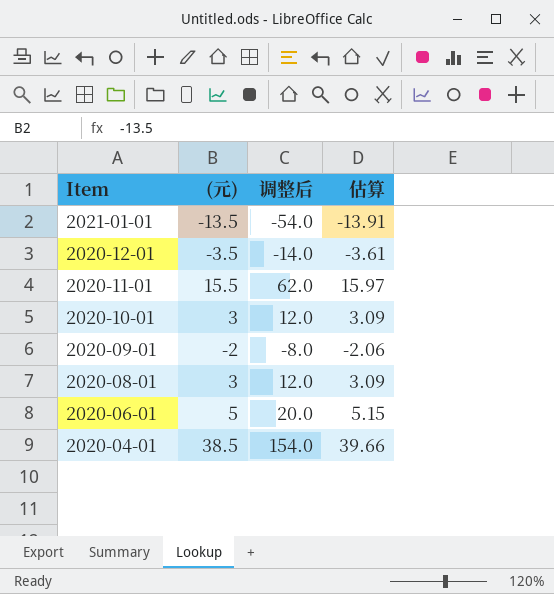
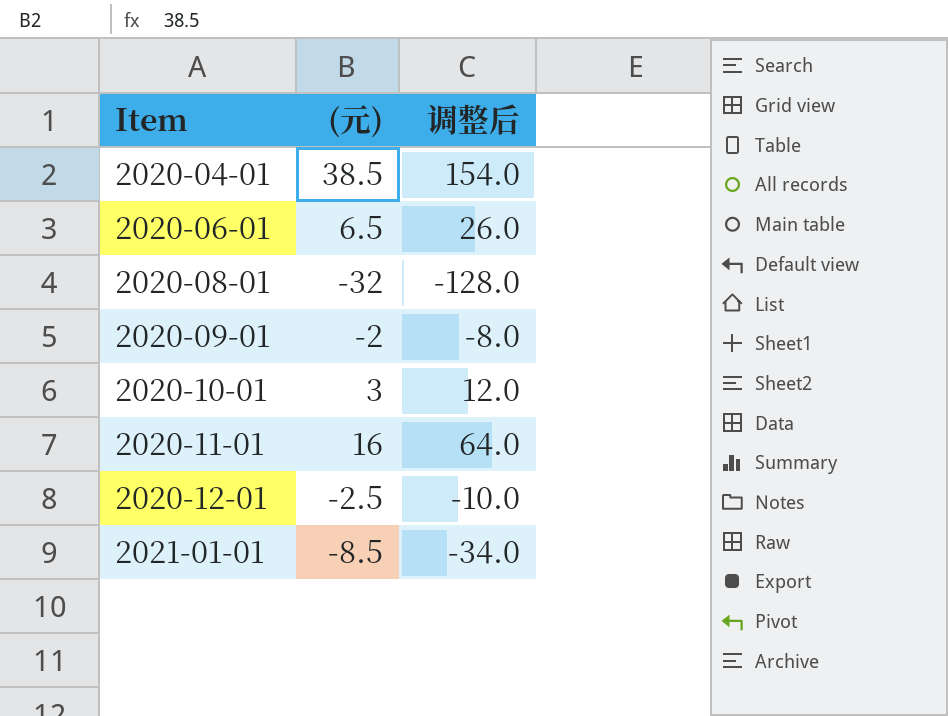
row order: Item descending -> Item ascending
column 估算 | formula: [(元)] * 1.03 -> none
2020-06-01 | (元): 5 -> 6.5
2020-06-01 | 调整后: 20.0 -> 26.0
2020-08-01 | (元): 3 -> -32
2020-08-01 | 调整后: 12.0 -> -128.0
2020-11-01 | (元): 15.5 -> 16
2020-11-01 | 调整后: 62.0 -> 64.0
2020-12-01 | (元): -3.5 -> -2.5
2020-12-01 | 调整后: -14.0 -> -10.0
2021-01-01 | (元): -13.5 -> -8.5
2021-01-01 | 调整后: -54.0 -> -34.0

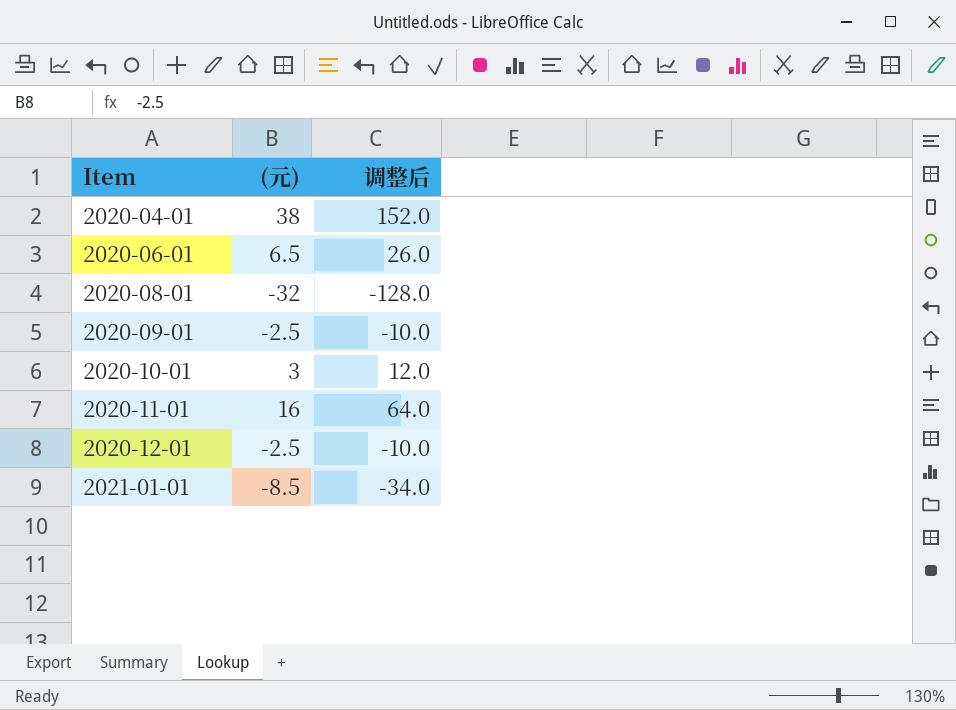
2020-04-01 | (元): 38.5 -> 38
2020-04-01 | 调整后: 154.0 -> 152.0
2020-09-01 | (元): -2 -> -2.5
2020-09-01 | 调整后: -8.0 -> -10.0

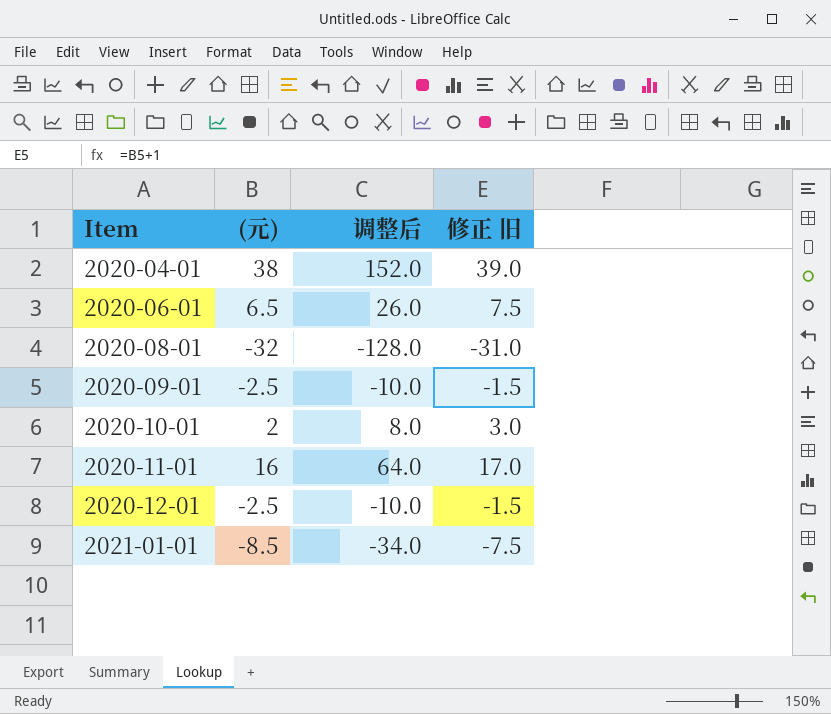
column 修正 旧 | formula: none -> [(元)] + 1
2020-10-01 | (元): 3 -> 2
2020-10-01 | 调整后: 12.0 -> 8.0

